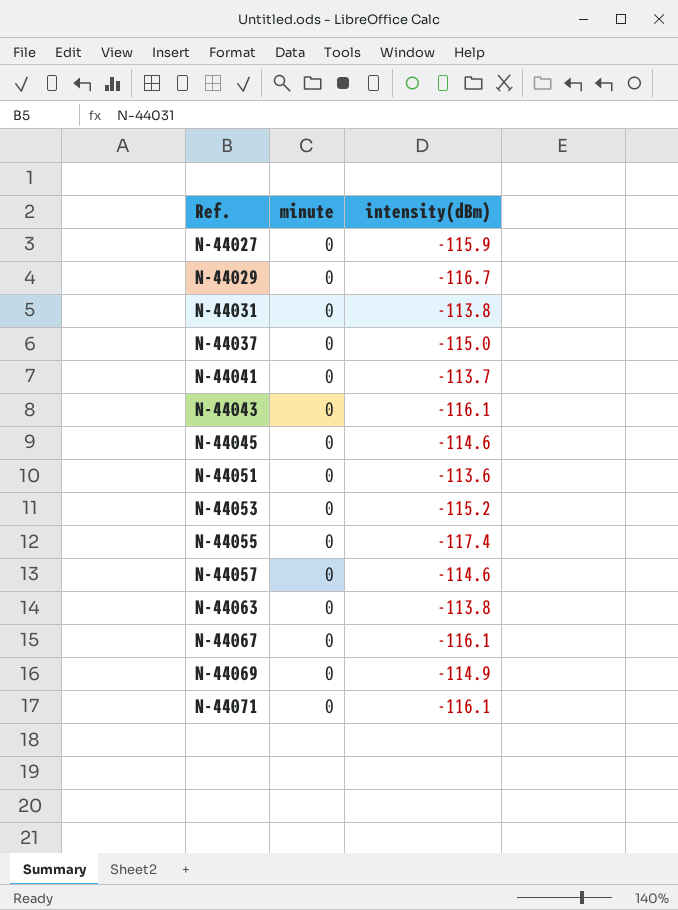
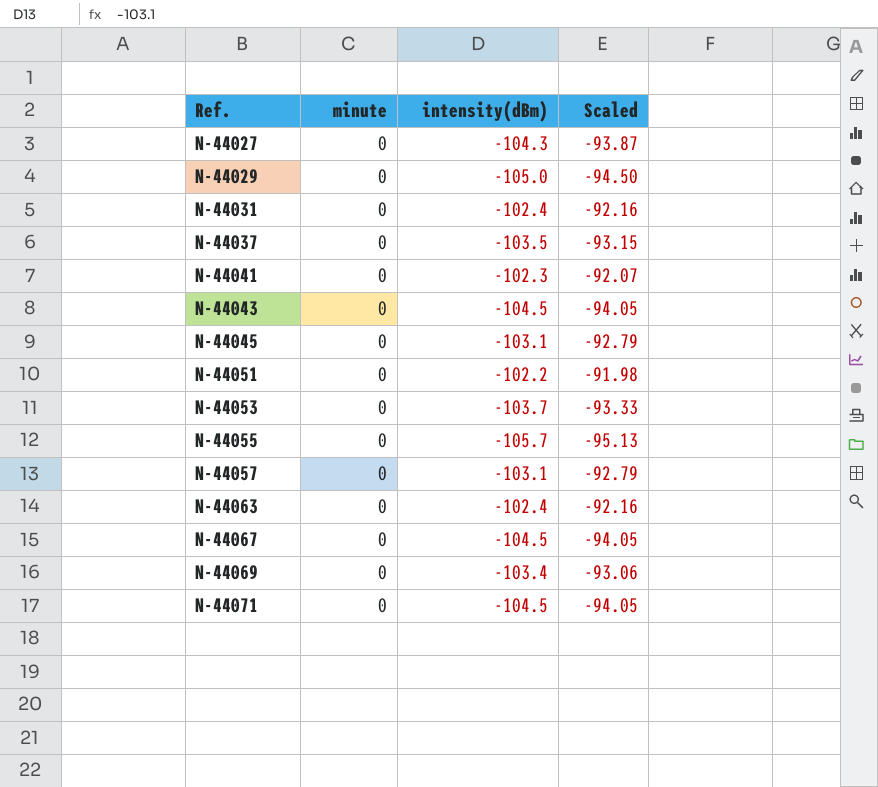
column Scaled | formula: none -> [intensity(dBm)] * 0.9
N-44027 | intensity(dBm): -115.9 -> -104.3
N-44029 | intensity(dBm): -116.7 -> -105.0
N-44031 | intensity(dBm): -113.8 -> -102.4
N-44037 | intensity(dBm): -115.0 -> -103.5
N-44041 | intensity(dBm): -113.7 -> -102.3
N-44043 | intensity(dBm): -116.1 -> -104.5
N-44045 | intensity(dBm): -114.6 -> -103.1
N-44051 | intensity(dBm): -113.6 -> -102.2
N-44053 | intensity(dBm): -115.2 -> -103.7
N-44055 | intensity(dBm): -117.4 -> -105.7
N-44057 | intensity(dBm): -114.6 -> -103.1
N-44063 | intensity(dBm): -113.8 -> -102.4
N-44067 | intensity(dBm): -116.1 -> -104.5
N-44069 | intensity(dBm): -114.9 -> -103.4
N-44071 | intensity(dBm): -116.1 -> -104.5

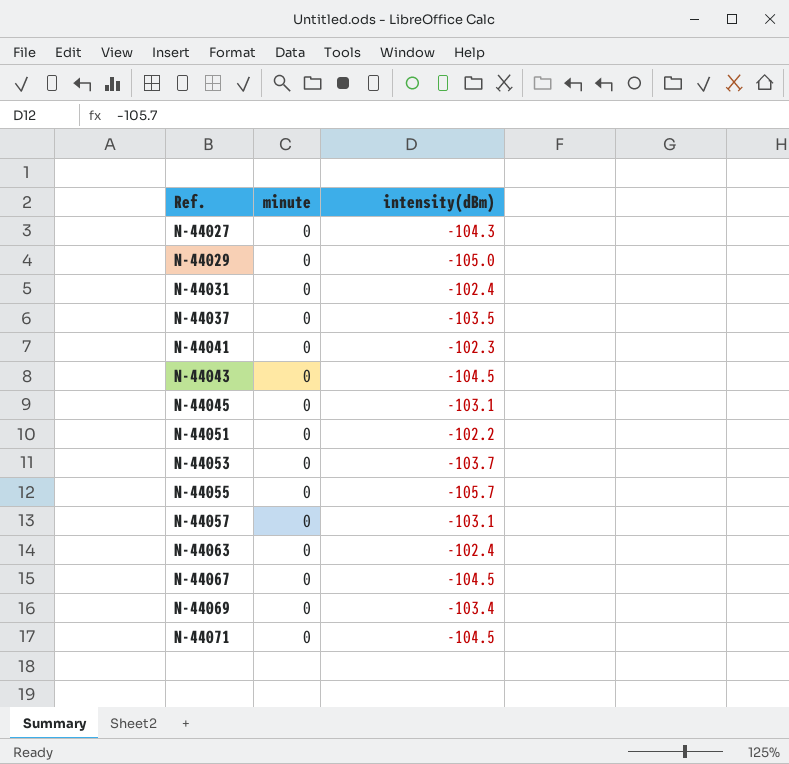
column Scaled | formula: [intensity(dBm)] * 0.9 -> none

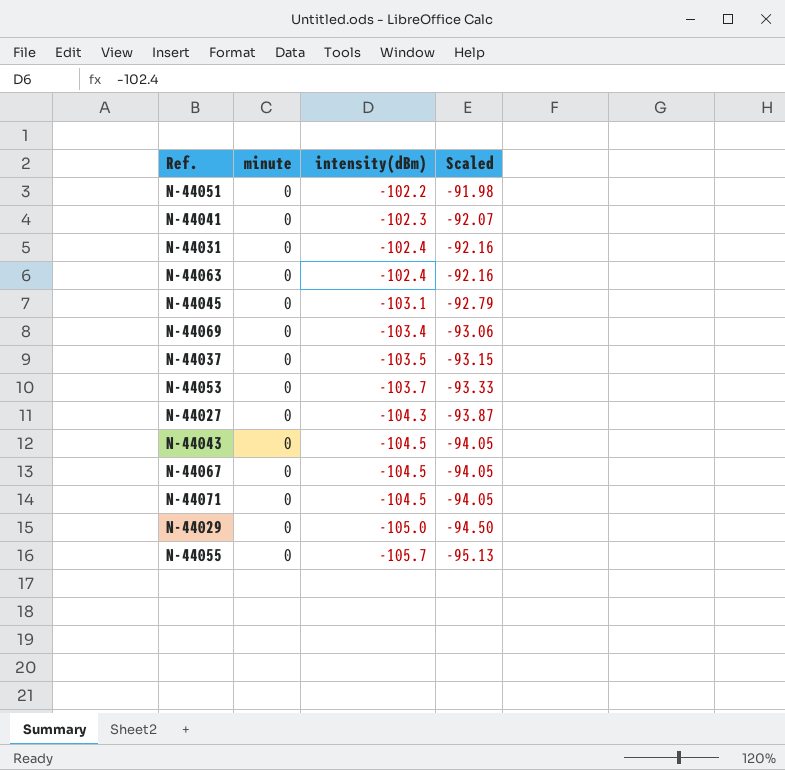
row order: Ref. ascending -> intensity(dBm) descending
column Scaled | formula: none -> [intensity(dBm)] * 0.9
row N-44057: 0 | -103.1 -> none

